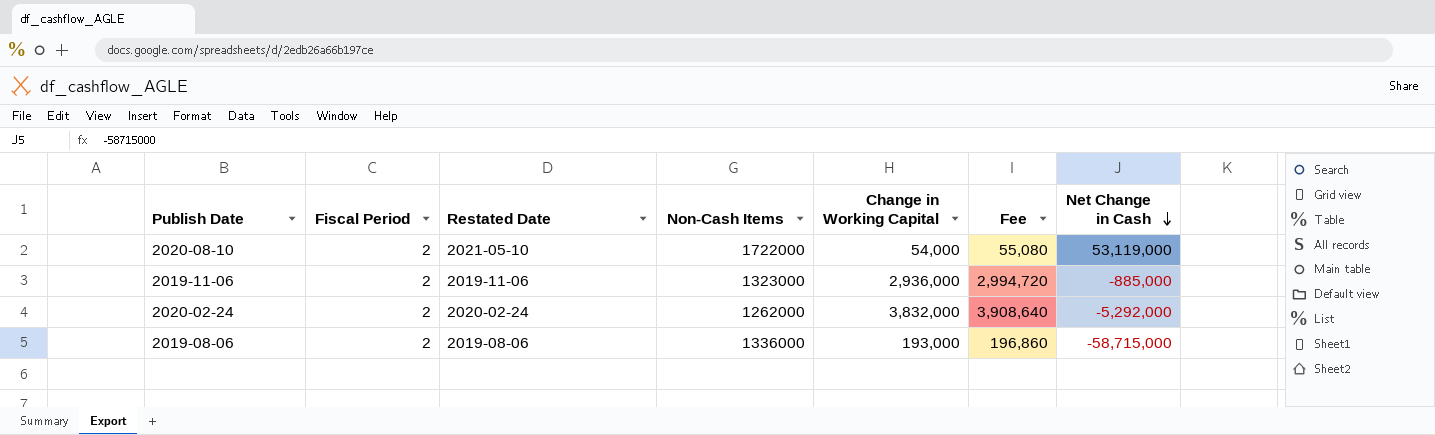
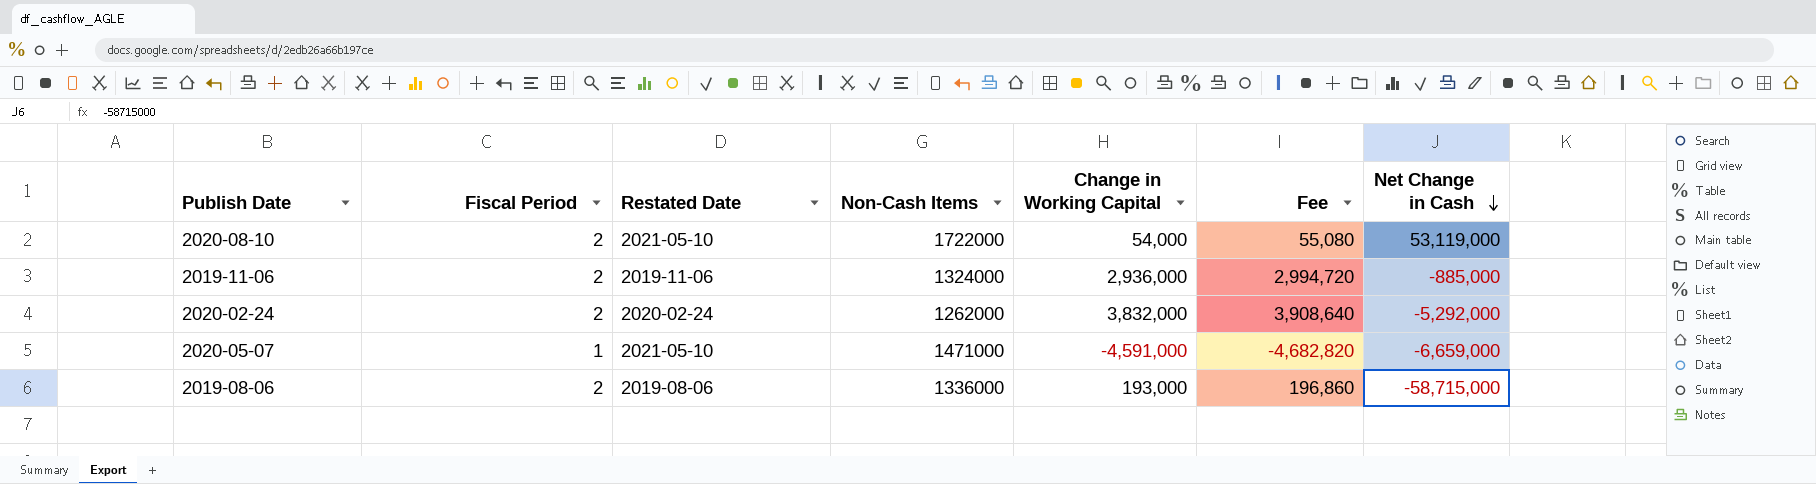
2019-11-06 | Non-Cash Items: 1323000 -> 1324000
row 2020-05-07: none -> 1 | 2021-05-10 | 1471000 | -4,591,000 | -4,682,820 | -6,659,000

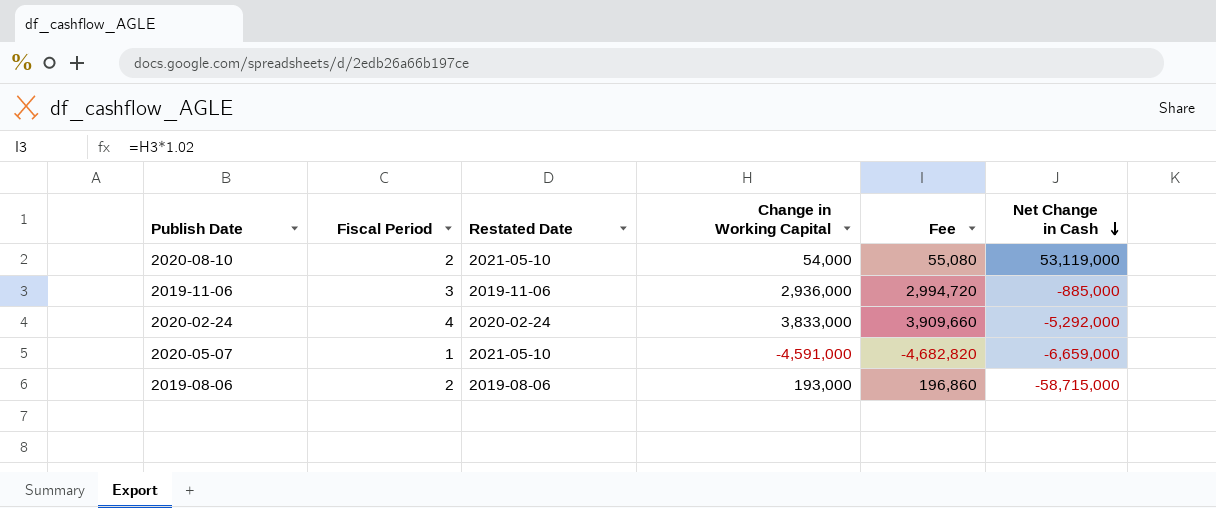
column Non-Cash Items | position: 4 -> none
2019-11-06 | Fiscal Period: 2 -> 3
2020-02-24 | Fiscal Period: 2 -> 4
2020-02-24 | Change in Working Capital: 3,832,000 -> 3,833,000
2020-02-24 | Fee: 3,908,640 -> 3,909,660

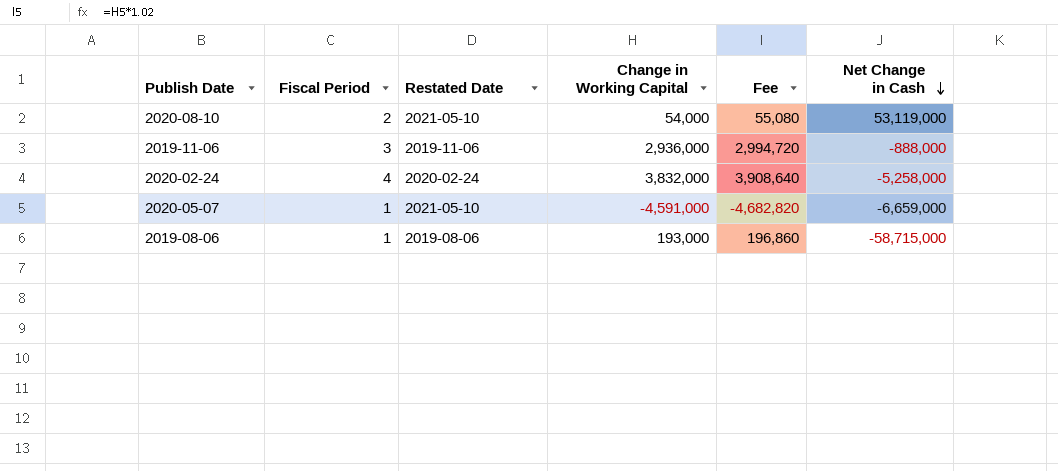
2019-11-06 | Net Change in Cash: -885,000 -> -888,000
2020-02-24 | Change in Working Capital: 3,833,000 -> 3,832,000
2020-02-24 | Fee: 3,909,660 -> 3,908,640
2020-02-24 | Net Change in Cash: -5,292,000 -> -5,258,000
2019-08-06 | Fiscal Period: 2 -> 1

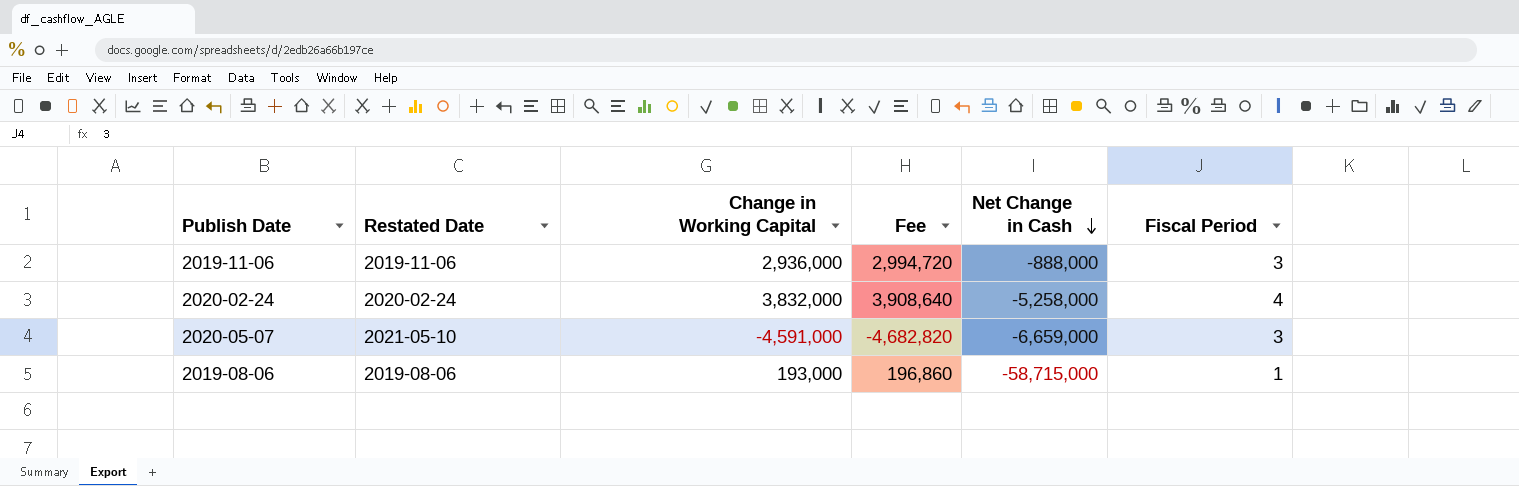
column Fiscal Period | position: 2 -> 6
row 2020-08-10: 2 | 2021-05-10 | 54,000 | 55,080 | 53,119,000 -> none
2020-05-07 | Fiscal Period: 1 -> 3

